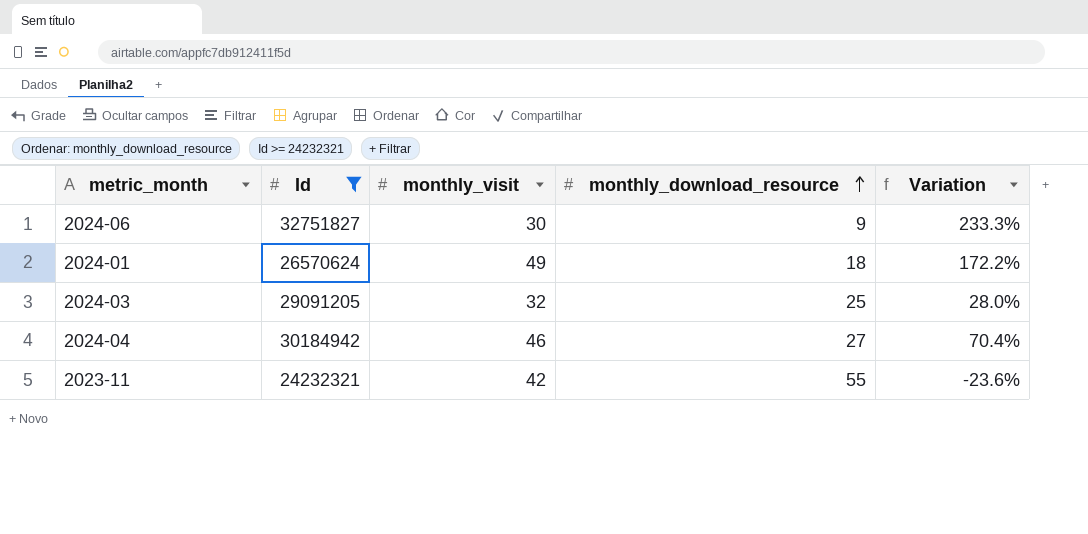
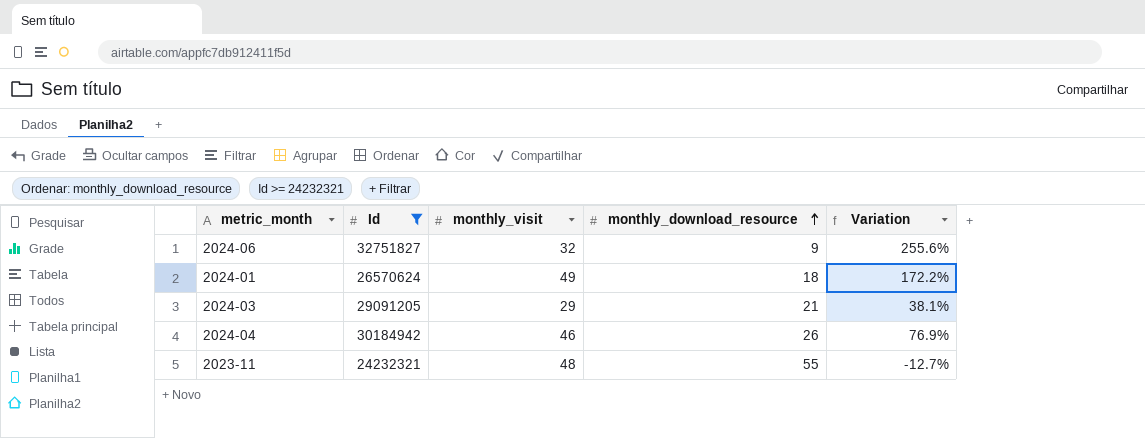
2024-06 | monthly_visit: 30 -> 32
2024-06 | Variation: 233.3% -> 255.6%
2024-03 | monthly_visit: 32 -> 29
2024-03 | monthly_download_resource: 25 -> 21
2024-03 | Variation: 28.0% -> 38.1%
2024-04 | monthly_download_resource: 27 -> 26
2024-04 | Variation: 70.4% -> 76.9%
2023-11 | monthly_visit: 42 -> 48
2023-11 | Variation: -23.6% -> -12.7%

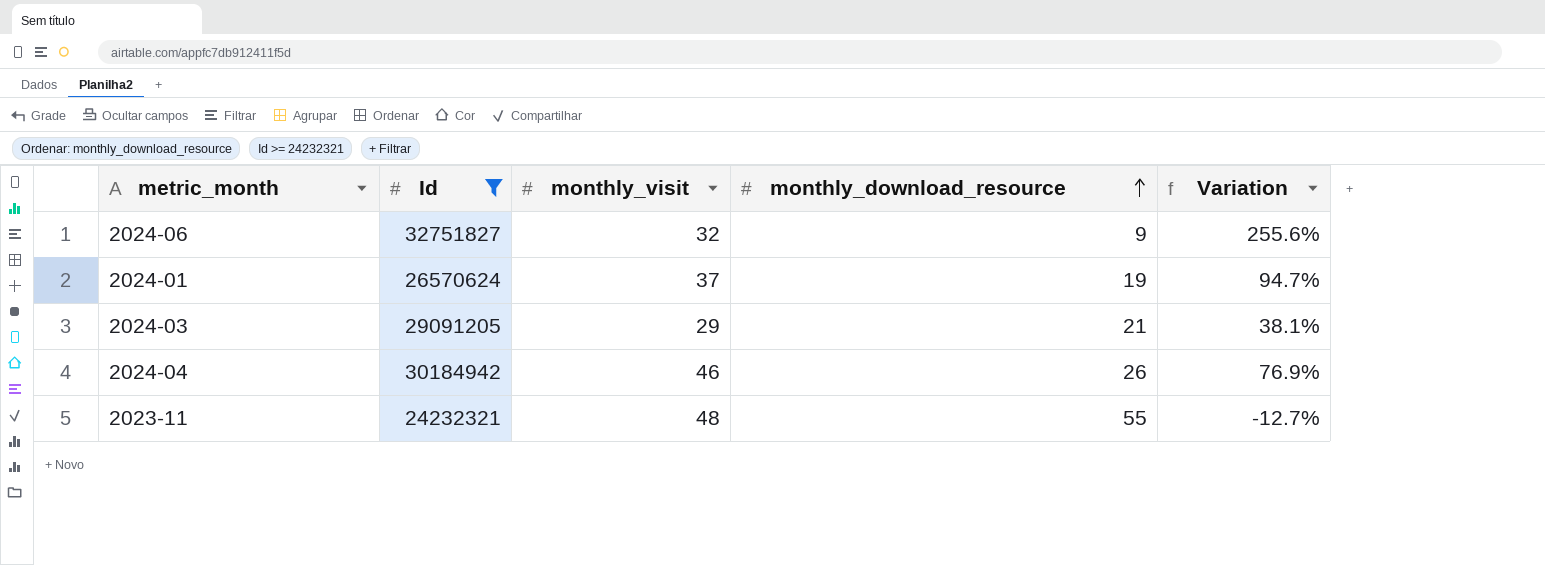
2024-01 | monthly_visit: 49 -> 37
2024-01 | monthly_download_resource: 18 -> 19
2024-01 | Variation: 172.2% -> 94.7%

